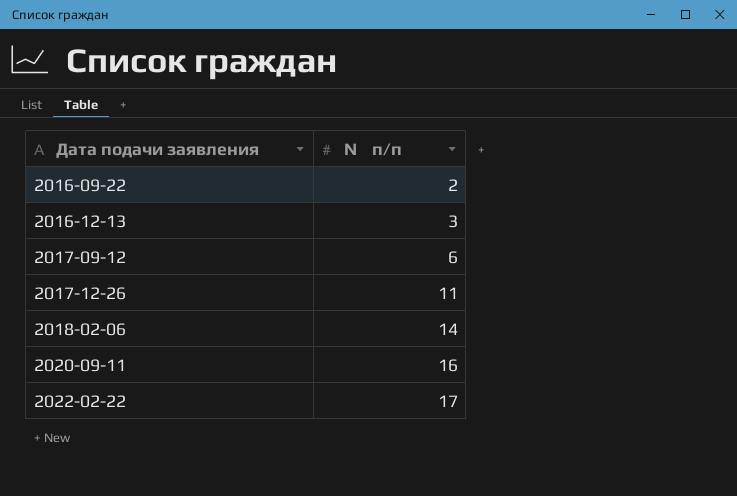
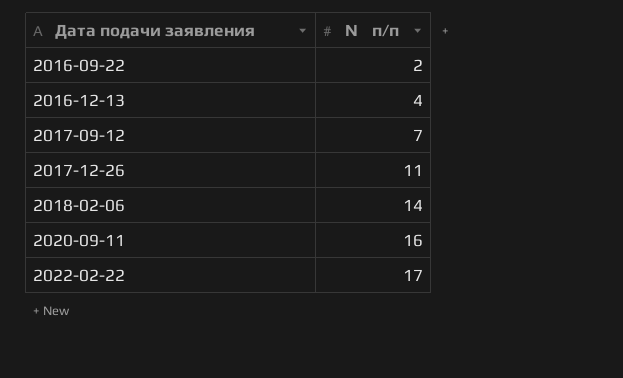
2016-12-13 | № п/п: 3 -> 4
2017-09-12 | № п/п: 6 -> 7

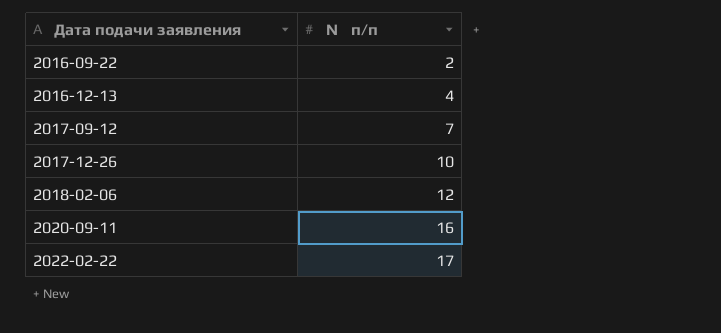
2017-12-26 | № п/п: 11 -> 10
2018-02-06 | № п/п: 14 -> 12

